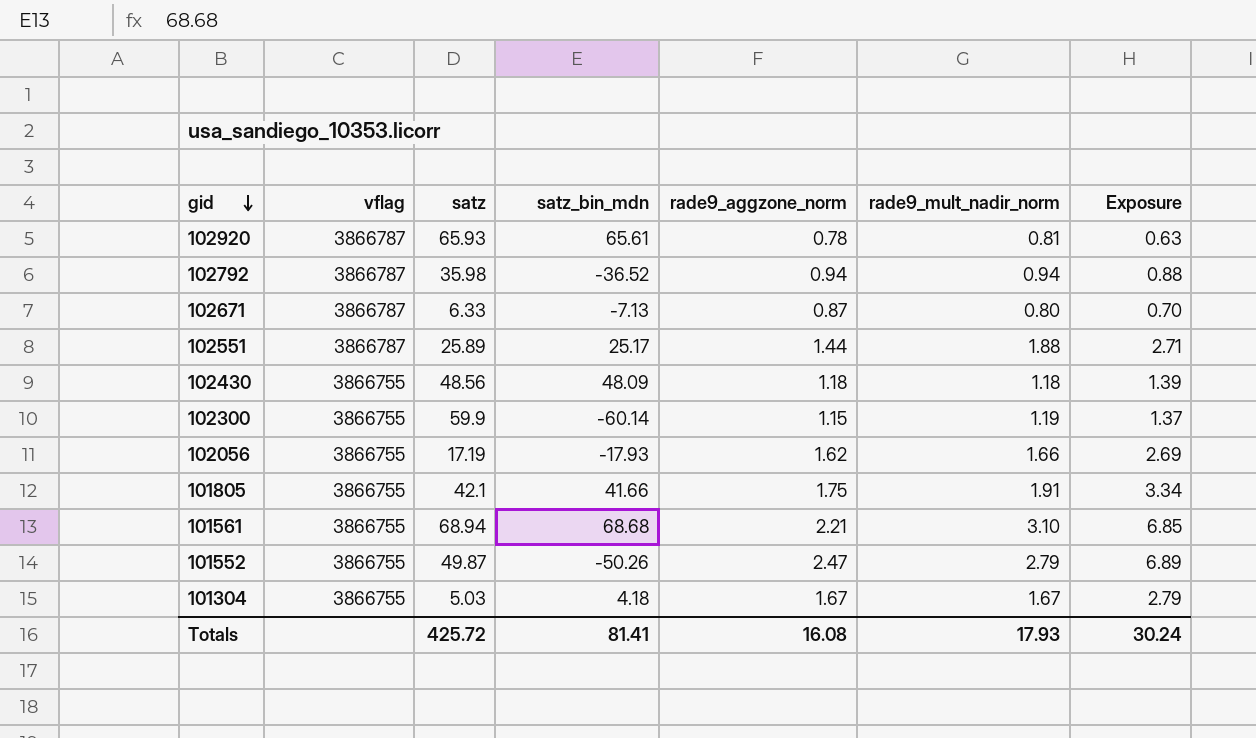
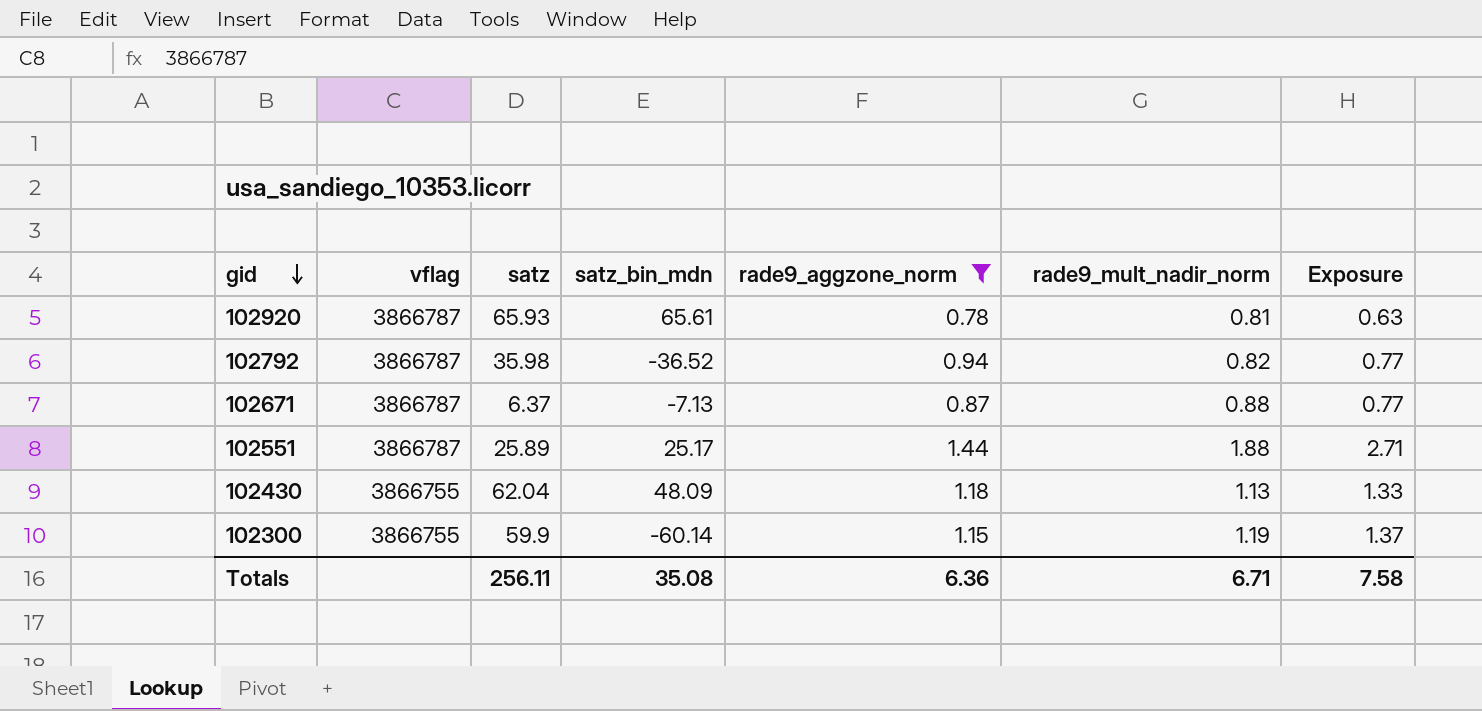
filter: none -> rade9_aggzone_norm <= 1.44
102792 | rade9_mult_nadir_norm: 0.94 -> 0.82
102792 | Exposure: 0.88 -> 0.77
102671 | satz: 6.33 -> 6.37
102671 | rade9_mult_nadir_norm: 0.80 -> 0.88
102671 | Exposure: 0.70 -> 0.77
102430 | satz: 48.56 -> 62.04
102430 | rade9_mult_nadir_norm: 1.18 -> 1.13
102430 | Exposure: 1.39 -> 1.33
Totals | satz: 425.72 -> 256.11
Totals | satz_bin_mdn: 81.41 -> 35.08
Totals | rade9_aggzone_norm: 16.08 -> 6.36
Totals | rade9_mult_nadir_norm: 17.93 -> 6.71
Totals | Exposure: 30.24 -> 7.58

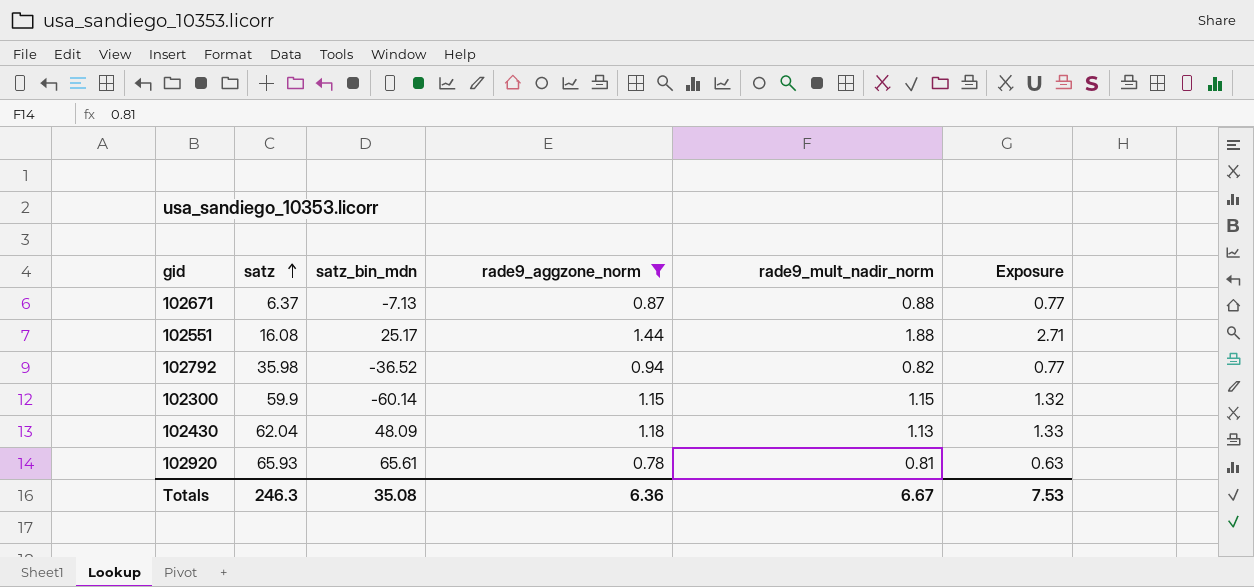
row order: gid descending -> satz ascending
column vflag | position: 2 -> none
102551 | satz: 25.89 -> 16.08
102300 | rade9_mult_nadir_norm: 1.19 -> 1.15
102300 | Exposure: 1.37 -> 1.32
Totals | satz: 256.11 -> 246.3
Totals | rade9_mult_nadir_norm: 6.71 -> 6.67
Totals | Exposure: 7.58 -> 7.53

